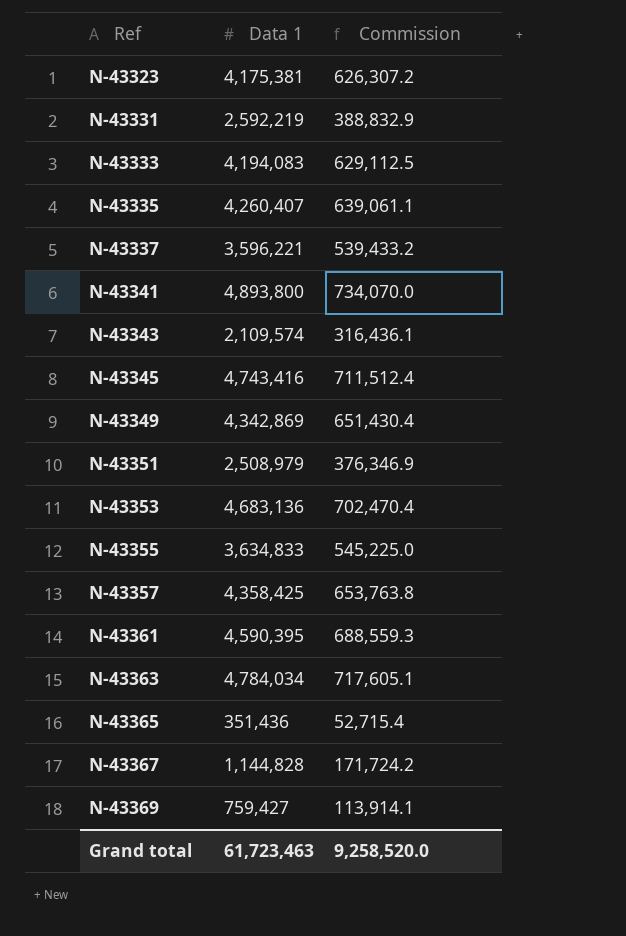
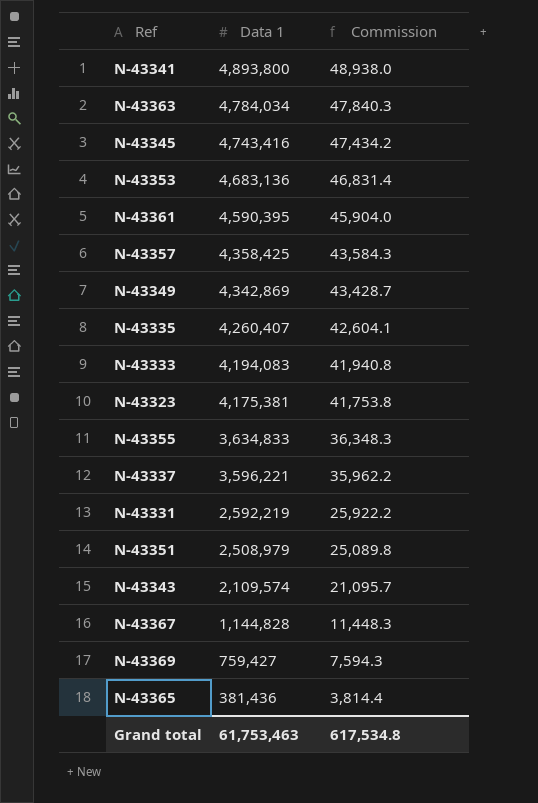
row order: Ref ascending -> Data 1 descending
column Commission | formula: [Data 1] * 0.15 -> [Data 1] * 0.01
N-43365 | Data 1: 351,436 -> 381,436
Grand total | Data 1: 61,723,463 -> 61,753,463
Grand total | Commission: 9,258,520.0 -> 617,534.8

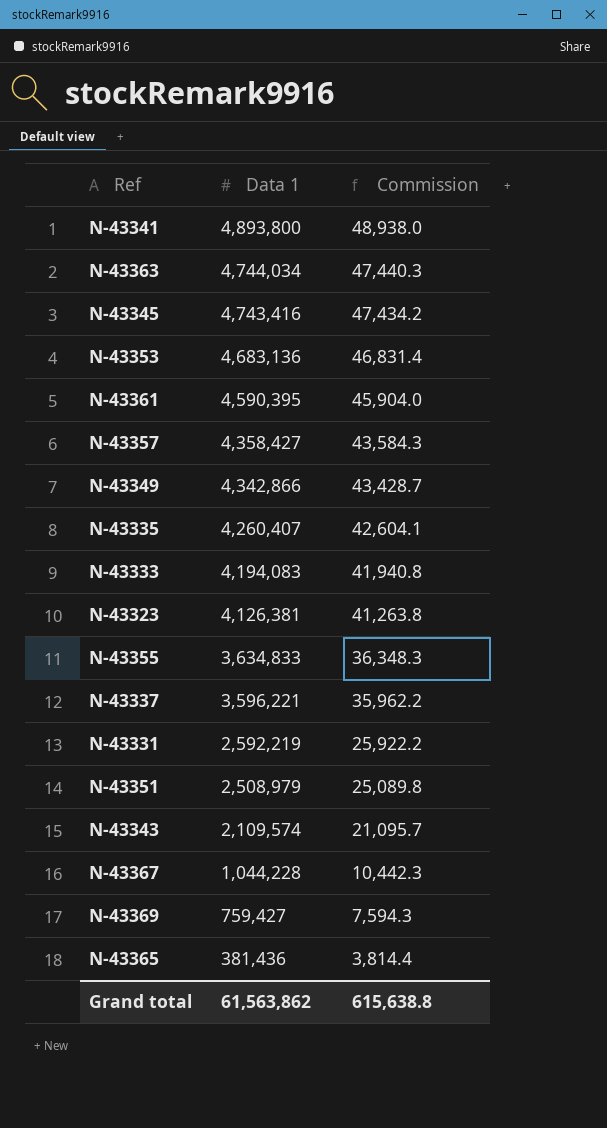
N-43363 | Data 1: 4,784,034 -> 4,744,034
N-43363 | Commission: 47,840.3 -> 47,440.3
N-43357 | Data 1: 4,358,425 -> 4,358,427
N-43349 | Data 1: 4,342,869 -> 4,342,866
N-43323 | Data 1: 4,175,381 -> 4,126,381
N-43323 | Commission: 41,753.8 -> 41,263.8
N-43367 | Data 1: 1,144,828 -> 1,044,228
N-43367 | Commission: 11,448.3 -> 10,442.3
Grand total | Data 1: 61,753,463 -> 61,563,862
Grand total | Commission: 617,534.8 -> 615,638.8

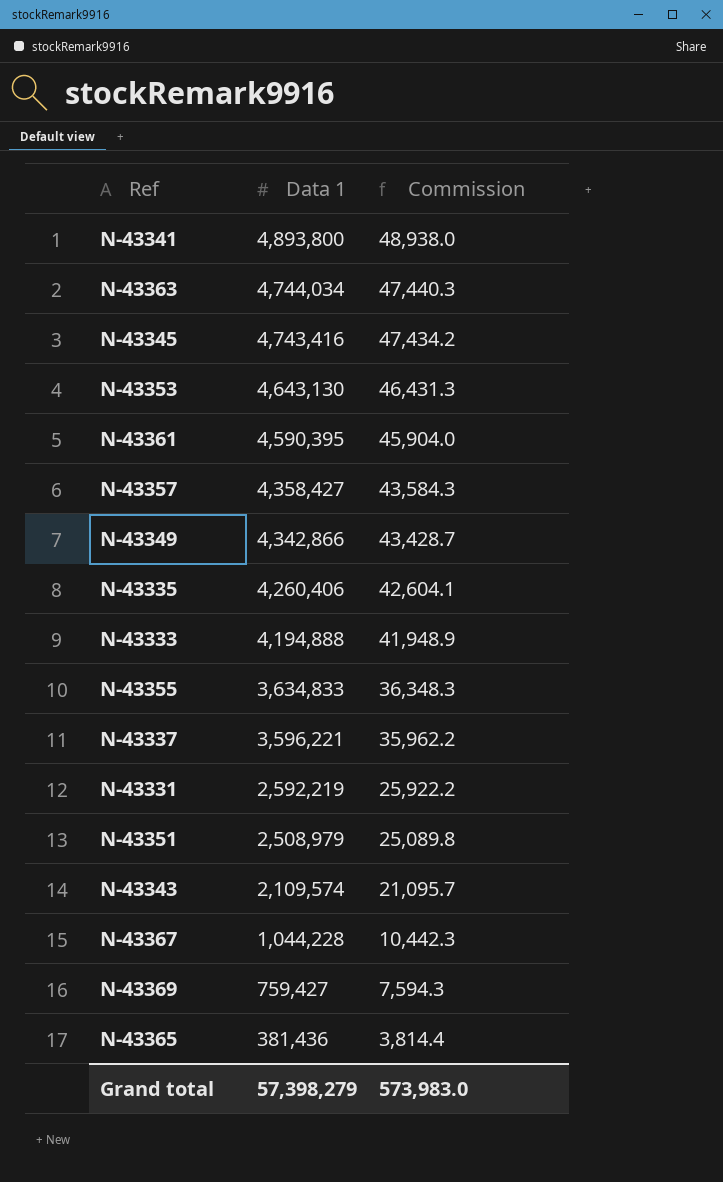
row N-43323: 4,126,381 | 41,263.8 -> none
N-43353 | Data 1: 4,683,136 -> 4,643,130
N-43353 | Commission: 46,831.4 -> 46,431.3
N-43335 | Data 1: 4,260,407 -> 4,260,406
N-43333 | Data 1: 4,194,083 -> 4,194,888
N-43333 | Commission: 41,940.8 -> 41,948.9
Grand total | Data 1: 61,563,862 -> 57,398,279
Grand total | Commission: 615,638.8 -> 573,983.0

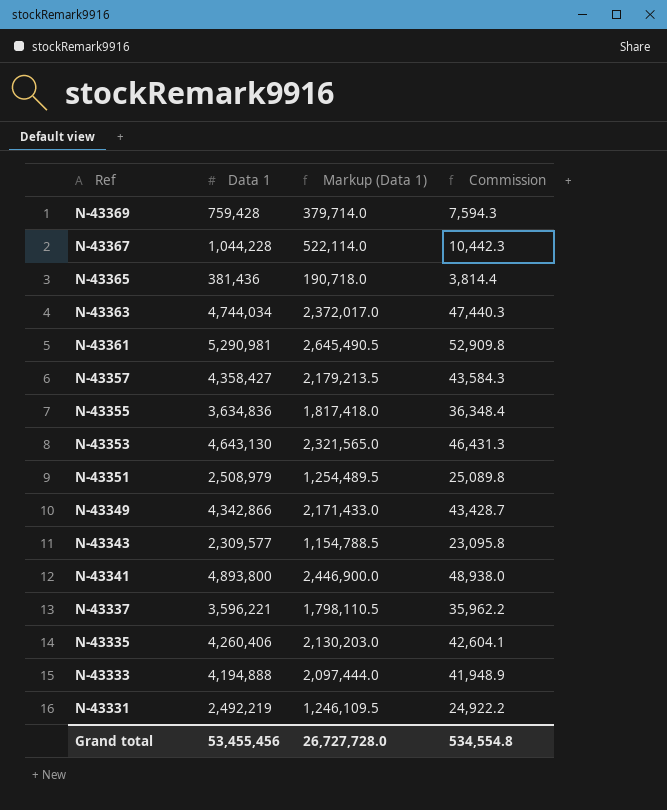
row order: Data 1 descending -> Ref descending
column Markup (Data 1) | formula: none -> [Data 1] * 0.5
row N-43345: 4,743,416 | 47,434.2 -> none
N-43369 | Data 1: 759,427 -> 759,428
N-43361 | Data 1: 4,590,395 -> 5,290,981
N-43361 | Commission: 45,904.0 -> 52,909.8
N-43355 | Data 1: 3,634,833 -> 3,634,836
N-43355 | Commission: 36,348.3 -> 36,348.4
N-43343 | Data 1: 2,109,574 -> 2,309,577
N-43343 | Commission: 21,095.7 -> 23,095.8
N-43331 | Data 1: 2,592,219 -> 2,492,219
N-43331 | Commission: 25,922.2 -> 24,922.2
Grand total | Data 1: 57,398,279 -> 53,455,456
Grand total | Commission: 573,983.0 -> 534,554.8

